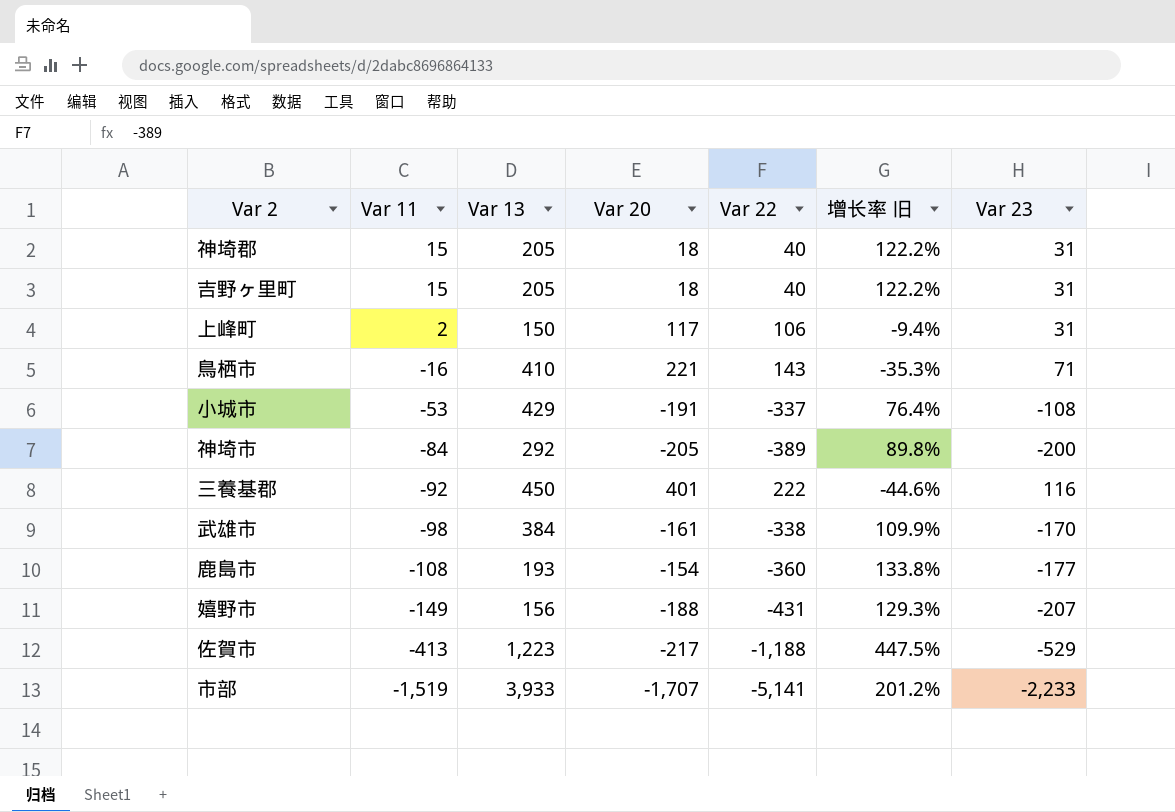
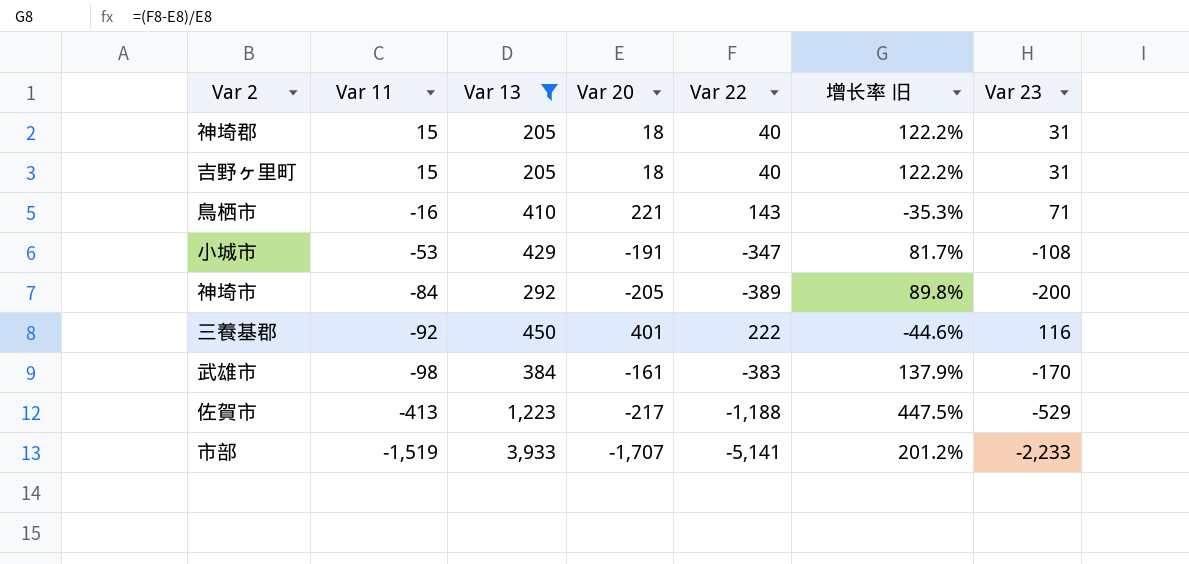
filter: none -> Var 13 >= 205
小城市 | Var 22: -337 -> -347
小城市 | 增长率 旧: 76.4% -> 81.7%
武雄市 | Var 22: -338 -> -383
武雄市 | 增长率 旧: 109.9% -> 137.9%

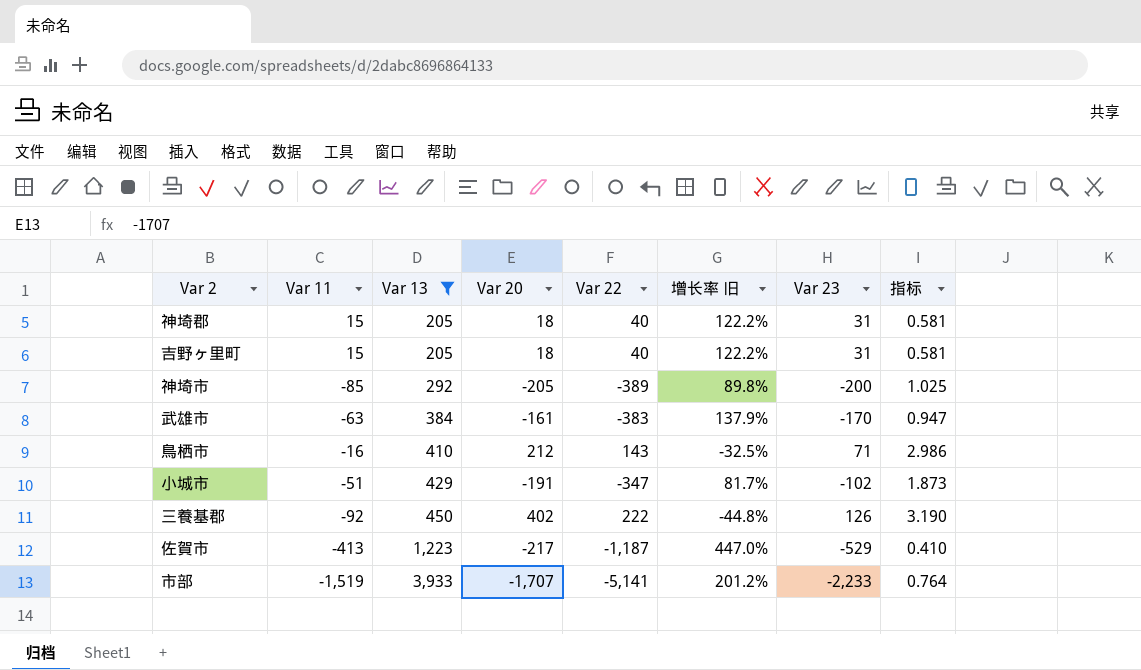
row order: Var 11 descending -> Var 13 ascending
column 指标 | formula: none -> [Var 20] / [Var 23]
神埼市 | Var 11: -84 -> -85
武雄市 | Var 11: -98 -> -63
鳥栖市 | Var 20: 221 -> 212
鳥栖市 | 增长率 旧: -35.3% -> -32.5%
小城市 | Var 11: -53 -> -51
小城市 | Var 23: -108 -> -102
三養基郡 | Var 20: 401 -> 402
三養基郡 | 增长率 旧: -44.6% -> -44.8%
三養基郡 | Var 23: 116 -> 126
佐賀市 | Var 22: -1,188 -> -1,187
佐賀市 | 增长率 旧: 447.5% -> 447.0%

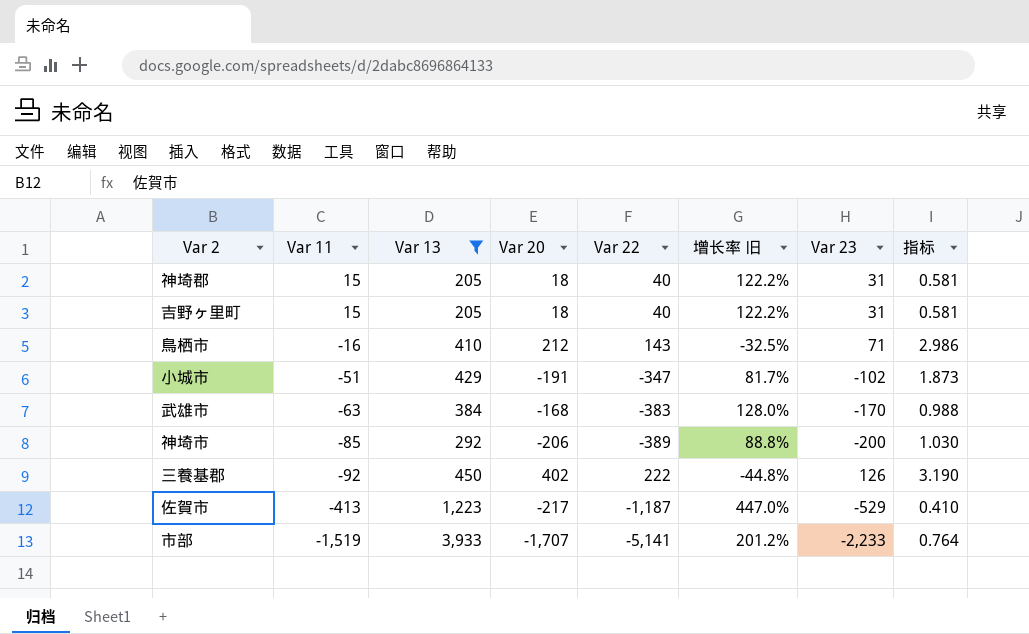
row order: Var 13 ascending -> Var 11 descending
武雄市 | Var 20: -161 -> -168
武雄市 | 增长率 旧: 137.9% -> 128.0%
武雄市 | 指标: 0.947 -> 0.988
神埼市 | Var 20: -205 -> -206
神埼市 | 增长率 旧: 89.8% -> 88.8%
神埼市 | 指标: 1.025 -> 1.030

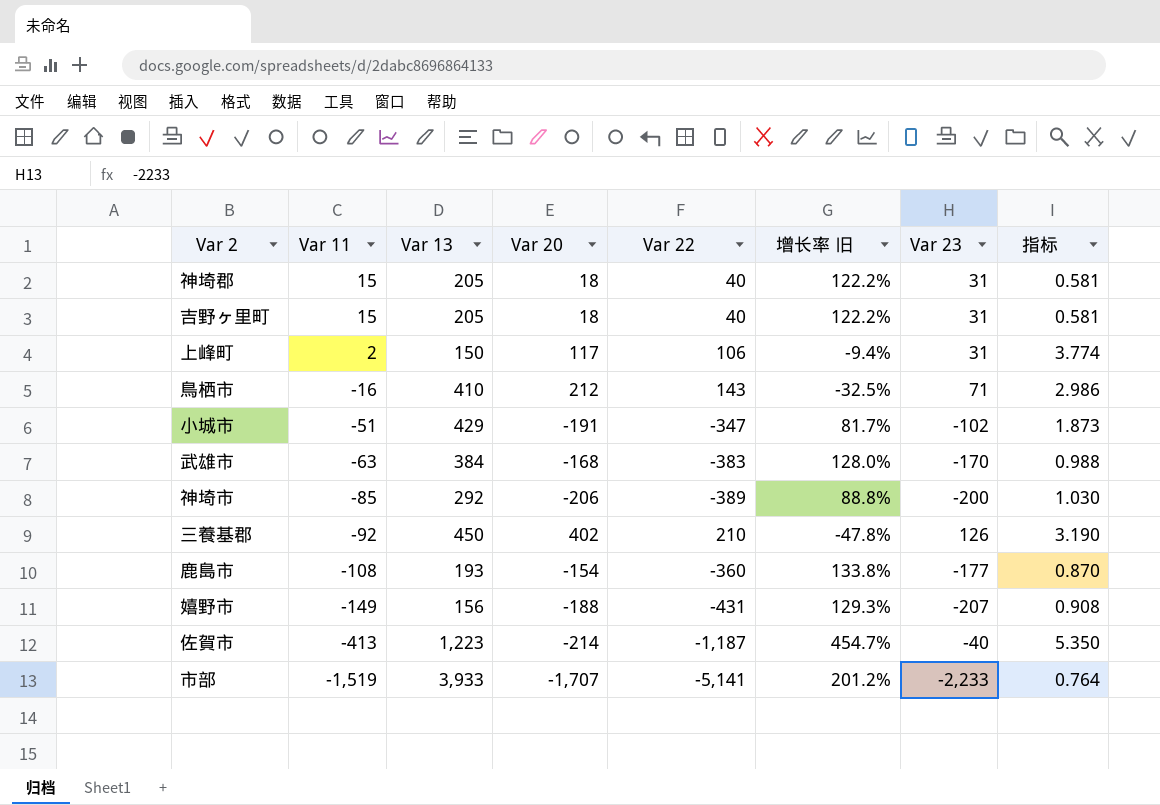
filter: Var 13 >= 205 -> none
三養基郡 | Var 22: 222 -> 210
三養基郡 | 增长率 旧: -44.8% -> -47.8%
佐賀市 | Var 20: -217 -> -214
佐賀市 | 增长率 旧: 447.0% -> 454.7%
佐賀市 | Var 23: -529 -> -40
佐賀市 | 指标: 0.410 -> 5.350

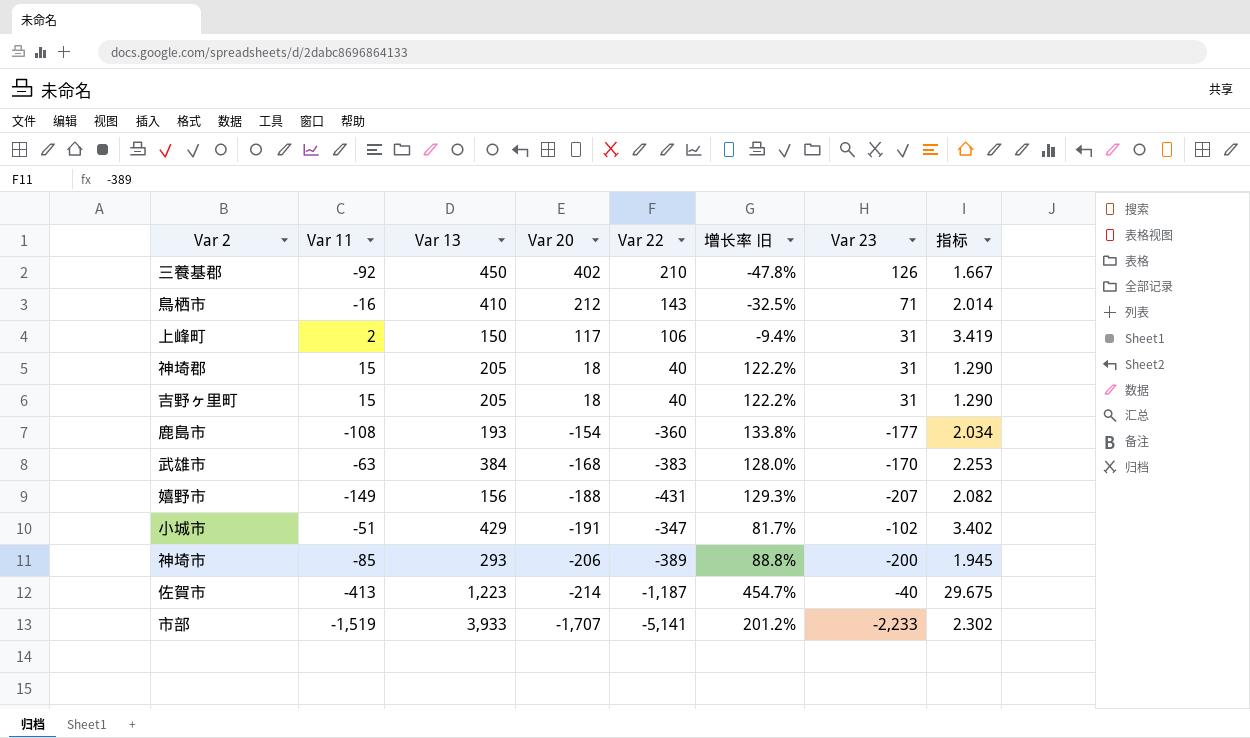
row order: Var 11 descending -> Var 20 descending
column 指标 | formula: [Var 20] / [Var 23] -> [Var 22] / [Var 23]
神埼市 | Var 13: 292 -> 293

